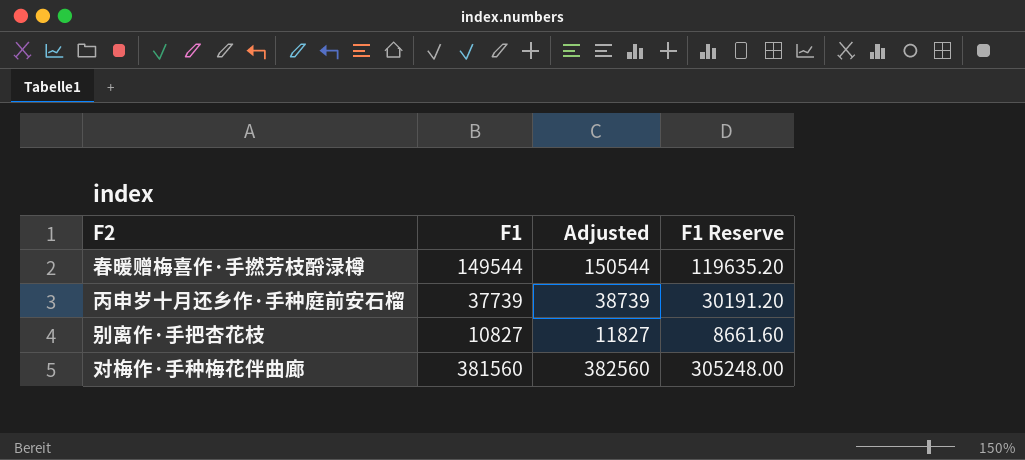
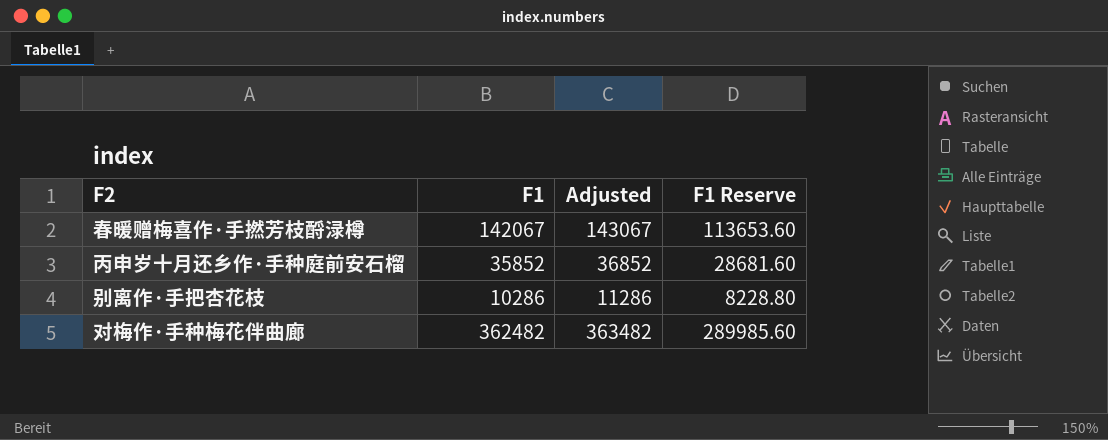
春暖赠梅喜作·手撚芳枝酹渌樽 | F1: 149544 -> 142067
春暖赠梅喜作·手撚芳枝酹渌樽 | Adjusted: 150544 -> 143067
春暖赠梅喜作·手撚芳枝酹渌樽 | F1 Reserve: 119635.20 -> 113653.60
丙申岁十月还乡作·手种庭前安石榴 | F1: 37739 -> 35852
丙申岁十月还乡作·手种庭前安石榴 | Adjusted: 38739 -> 36852
丙申岁十月还乡作·手种庭前安石榴 | F1 Reserve: 30191.20 -> 28681.60
别离作·手把杏花枝 | F1: 10827 -> 10286
别离作·手把杏花枝 | Adjusted: 11827 -> 11286
别离作·手把杏花枝 | F1 Reserve: 8661.60 -> 8228.80
对梅作·手种梅花伴曲廊 | F1: 381560 -> 362482
对梅作·手种梅花伴曲廊 | Adjusted: 382560 -> 363482
对梅作·手种梅花伴曲廊 | F1 Reserve: 305248.00 -> 289985.60

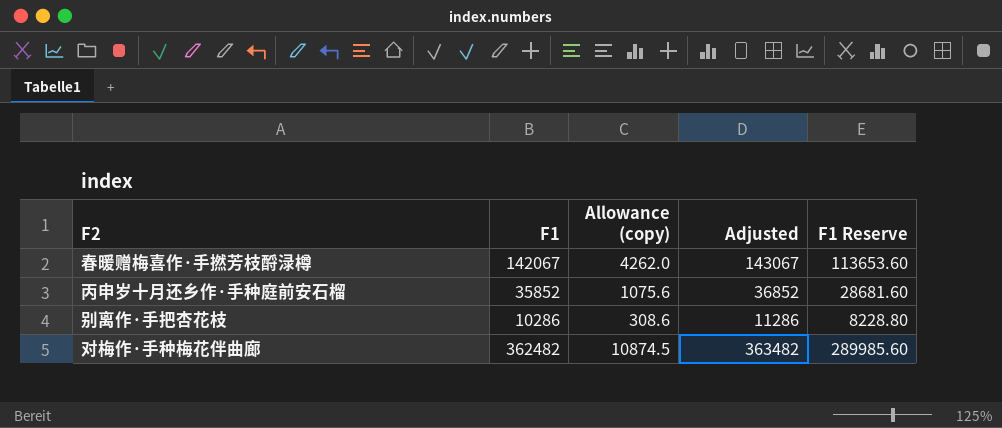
column Allowance (copy) | formula: none -> [F1] * 0.03

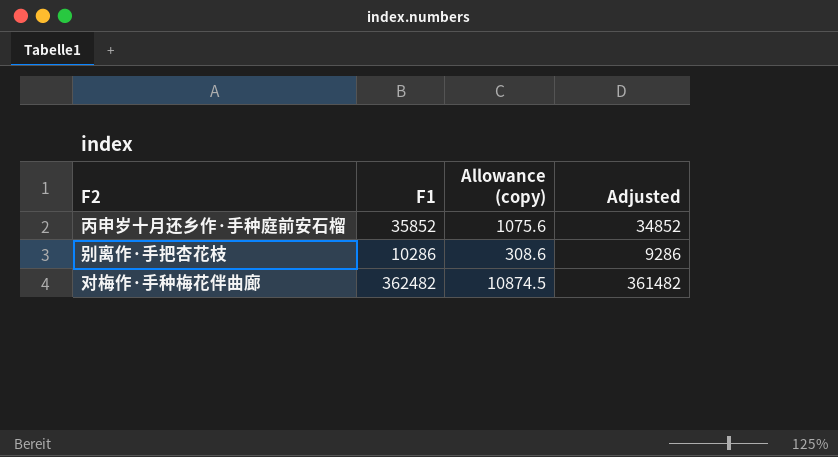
column F1 Reserve | formula: [F1] * 0.8 -> none
column Adjusted | formula: [F1] + 1000 -> [F1] - 1000
row 春暖赠梅喜作·手撚芳枝酹渌樽: 142067 | 4262.0 | 143067 | 113653.60 -> none

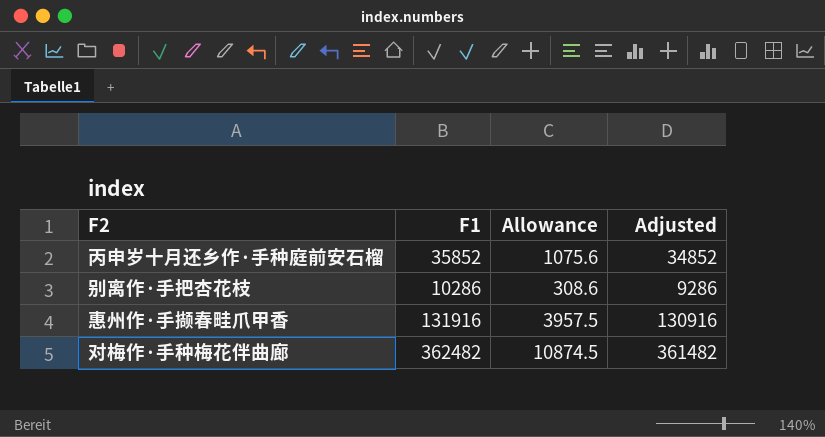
column name: Allowance (copy) -> Allowance
row 惠州作·手撷春畦爪甲香: none -> 131916 | 3957.5 | 130916

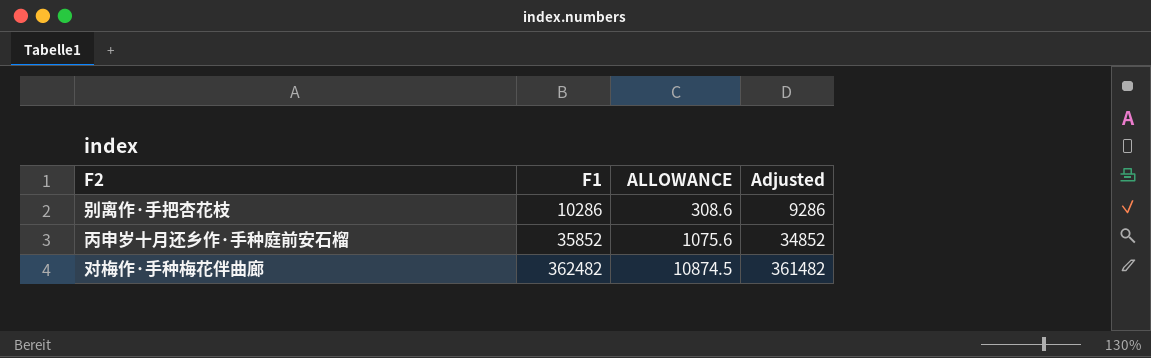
row order: none -> F1 ascending
column name: Allowance -> ALLOWANCE
row 惠州作·手撷春畦爪甲香: 131916 | 3957.5 | 130916 -> none

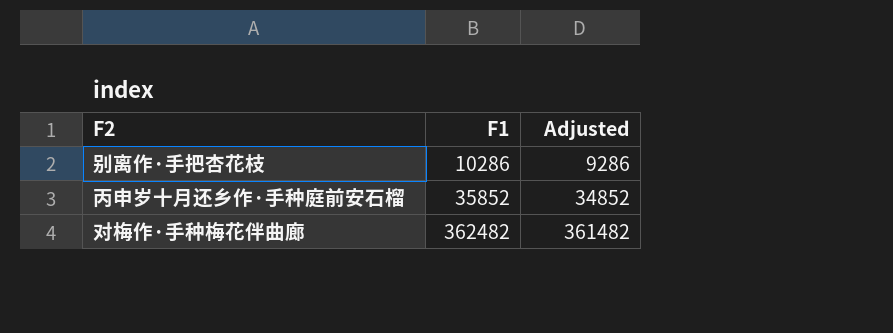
column ALLOWANCE | formula: [F1] * 0.03 -> none

